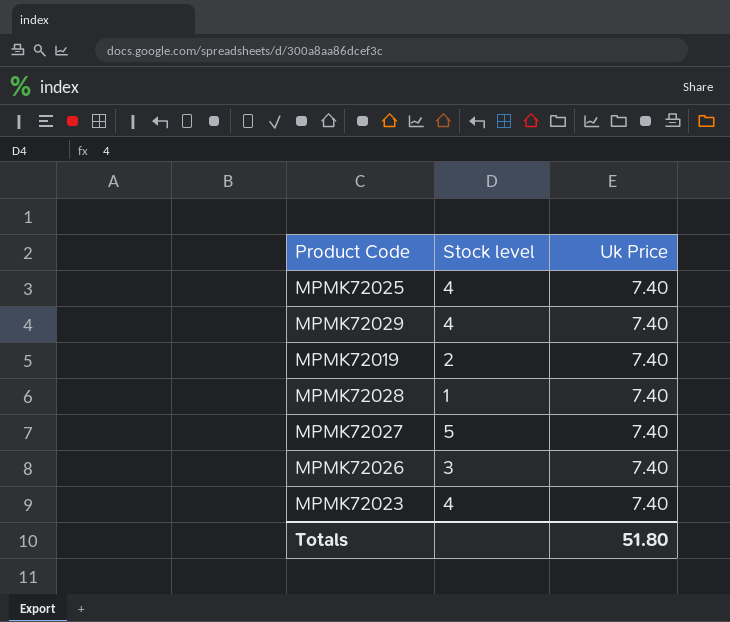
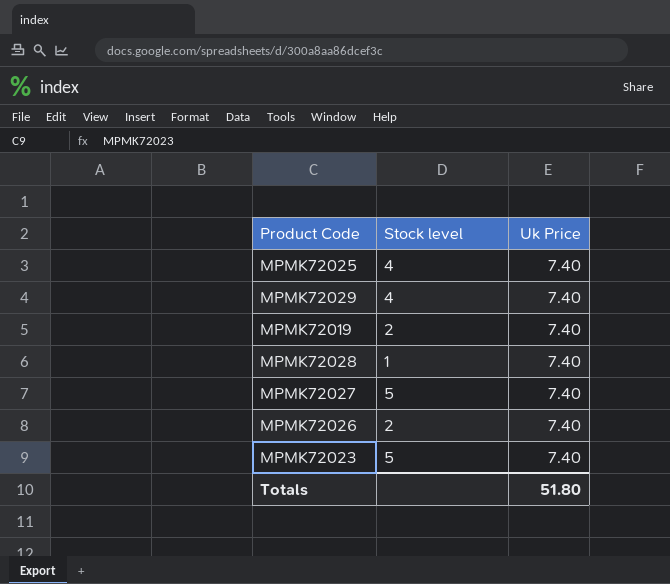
MPMK72026 | Stock level: 3 -> 2
MPMK72023 | Stock level: 4 -> 5

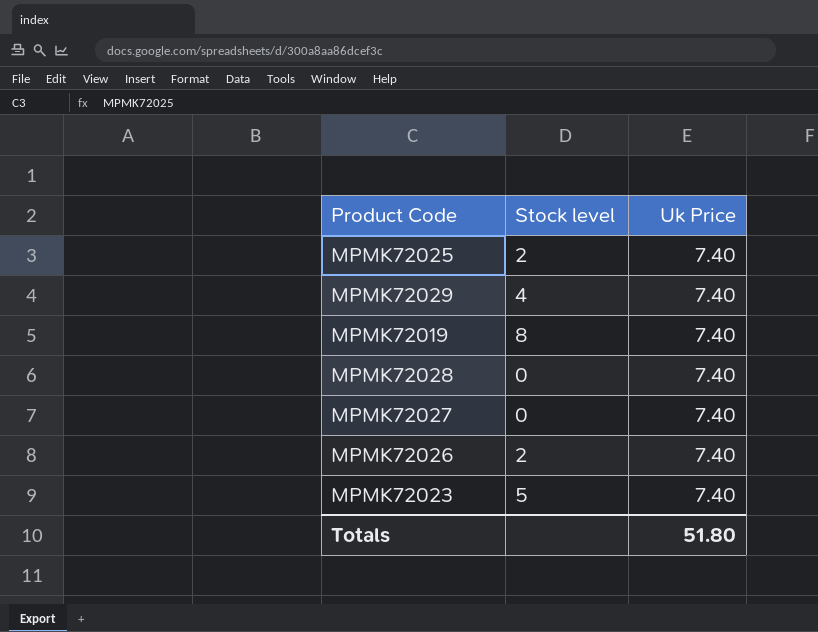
MPMK72025 | Stock level: 4 -> 2
MPMK72019 | Stock level: 2 -> 8
MPMK72028 | Stock level: 1 -> 0
MPMK72027 | Stock level: 5 -> 0

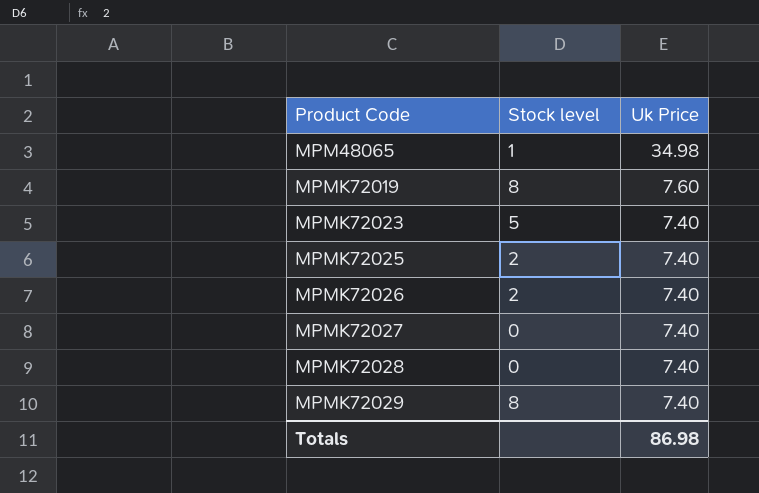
row order: none -> Product Code ascending
row MPM48065: none -> 1 | 34.98
MPMK72019 | Uk Price: 7.40 -> 7.60
MPMK72029 | Stock level: 4 -> 8
Totals | Uk Price: 51.80 -> 86.98

